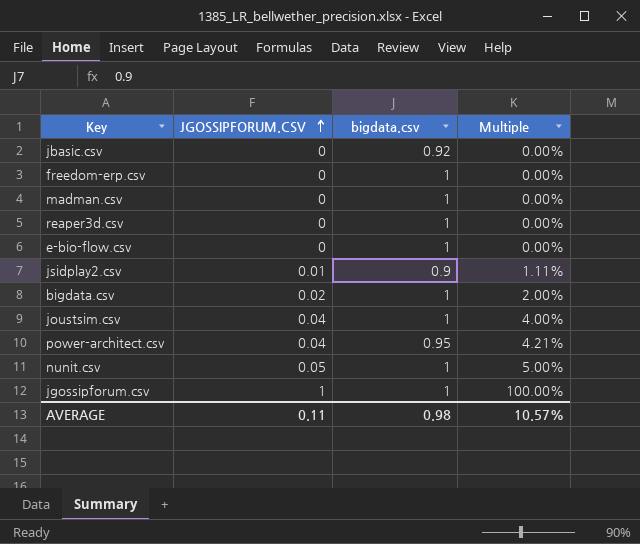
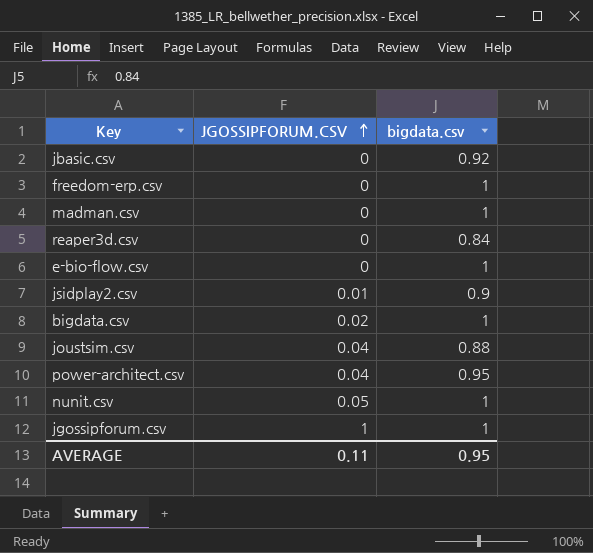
column Multiple | formula: [JGOSSIPFORUM.CSV] / [bigdata.csv] -> none
reaper3d.csv | bigdata.csv: 1 -> 0.84
joustsim.csv | bigdata.csv: 1 -> 0.88
AVERAGE | bigdata.csv: 0.98 -> 0.95

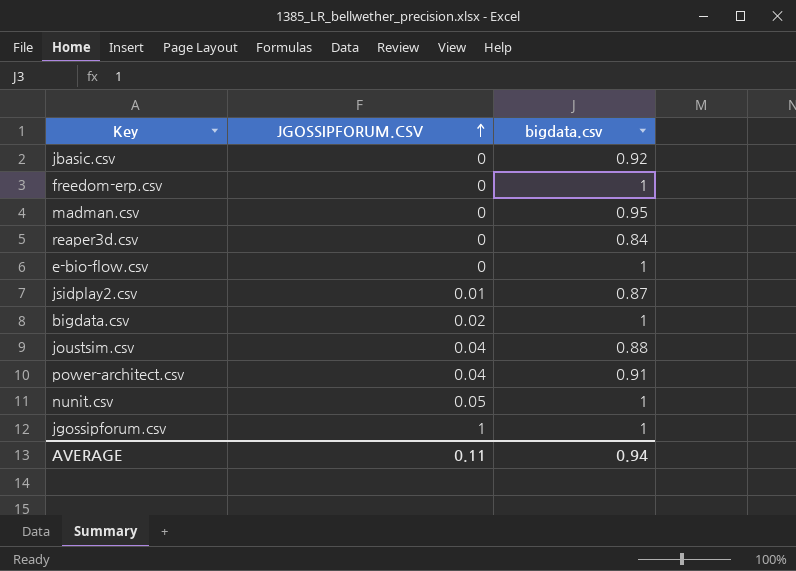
madman.csv | bigdata.csv: 1 -> 0.95
jsidplay2.csv | bigdata.csv: 0.9 -> 0.87
power-architect.csv | bigdata.csv: 0.95 -> 0.91
AVERAGE | bigdata.csv: 0.95 -> 0.94

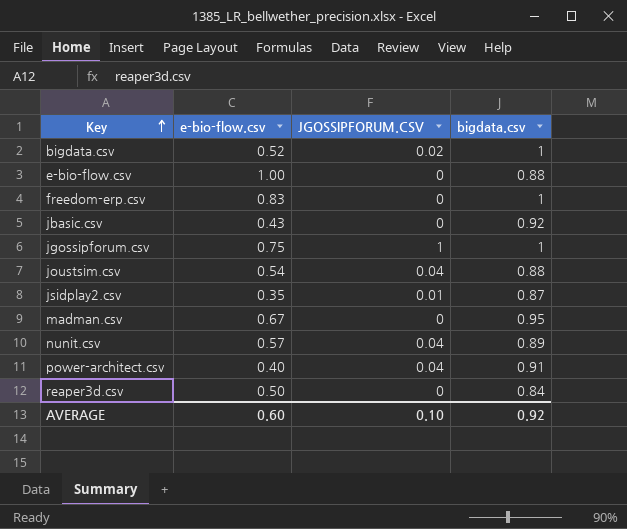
row order: JGOSSIPFORUM.CSV ascending -> Key ascending
column e-bio-flow.csv | position: none -> 2
e-bio-flow.csv | bigdata.csv: 1 -> 0.88
nunit.csv | JGOSSIPFORUM.CSV: 0.05 -> 0.04
nunit.csv | bigdata.csv: 1 -> 0.89
AVERAGE | JGOSSIPFORUM.CSV: 0.11 -> 0.10
AVERAGE | bigdata.csv: 0.94 -> 0.92

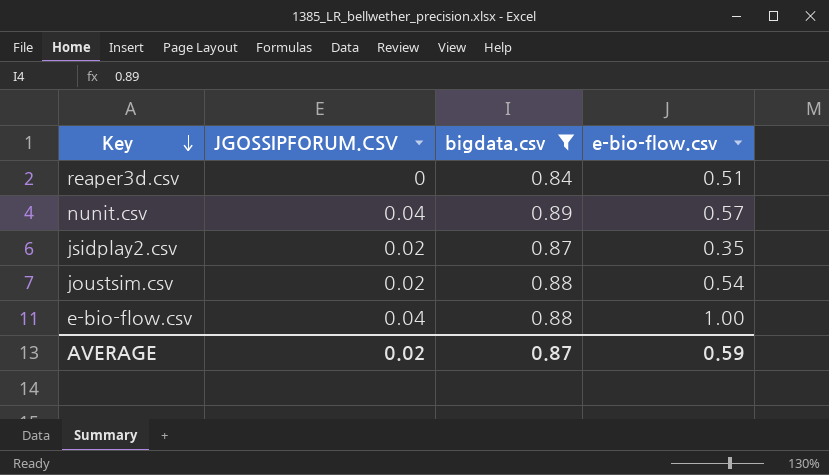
filter: none -> bigdata.csv <= 0.89
row order: Key ascending -> Key descending
column e-bio-flow.csv | position: 2 -> 4
reaper3d.csv | e-bio-flow.csv: 0.50 -> 0.51
jsidplay2.csv | JGOSSIPFORUM.CSV: 0.01 -> 0.02
joustsim.csv | JGOSSIPFORUM.CSV: 0.04 -> 0.02
e-bio-flow.csv | JGOSSIPFORUM.CSV: 0 -> 0.04
AVERAGE | JGOSSIPFORUM.CSV: 0.10 -> 0.02
AVERAGE | bigdata.csv: 0.92 -> 0.87
AVERAGE | e-bio-flow.csv: 0.60 -> 0.59

